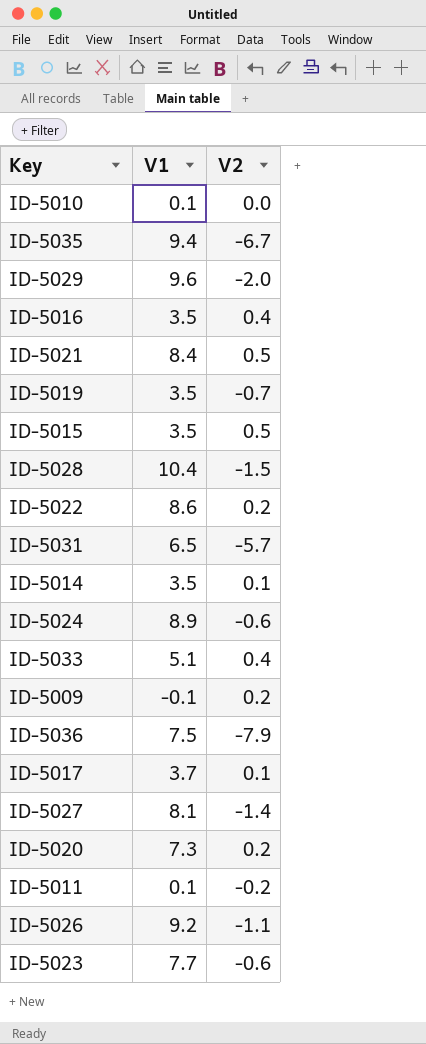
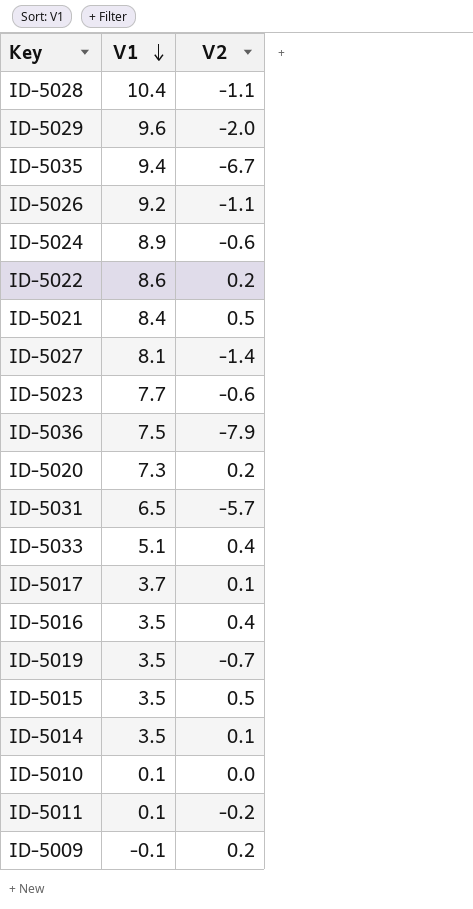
row order: none -> V1 descending
ID-5028 | V2: -1.5 -> -1.1

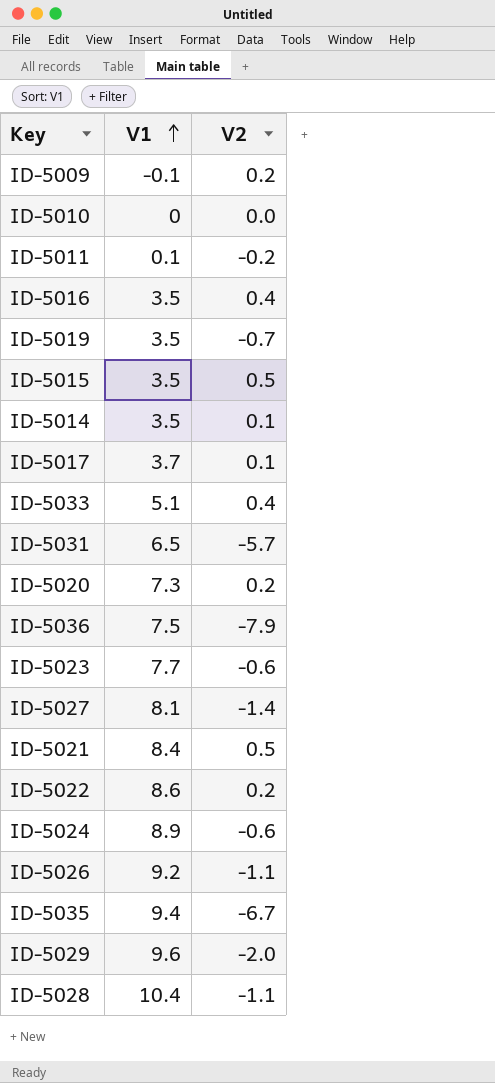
row order: V1 descending -> V1 ascending
ID-5010 | V1: 0.1 -> 0

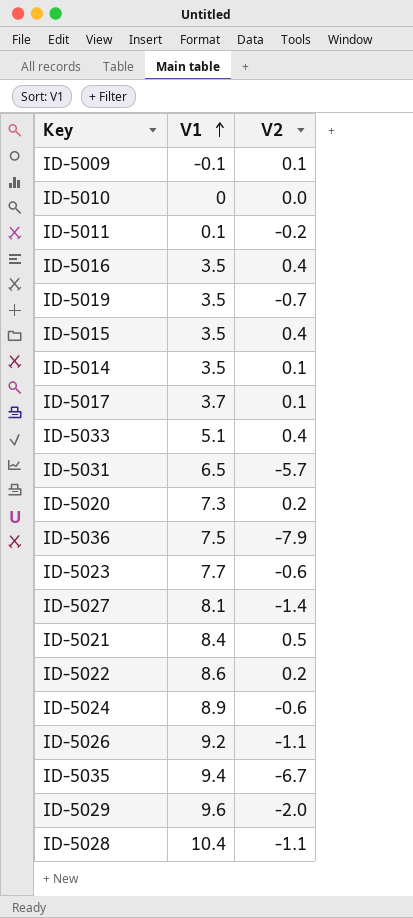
ID-5009 | V2: 0.2 -> 0.1
ID-5015 | V2: 0.5 -> 0.4

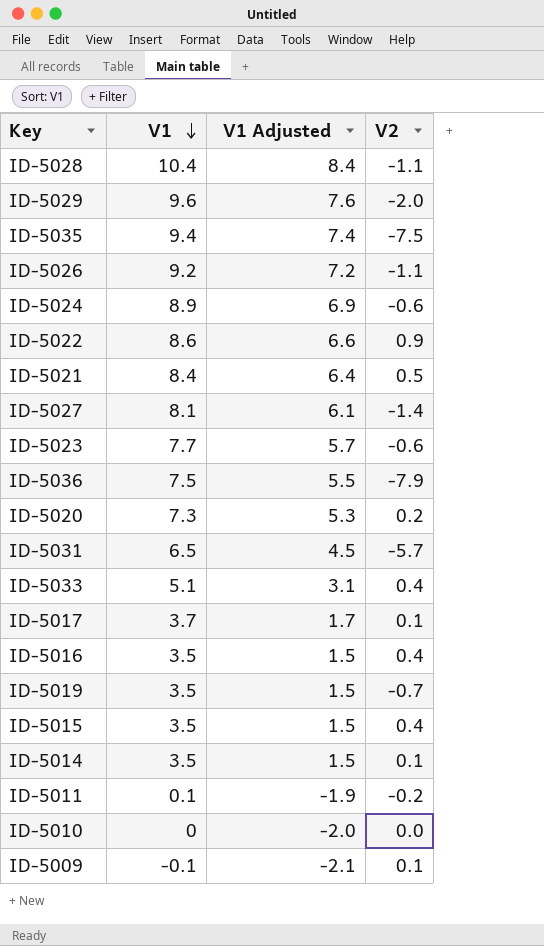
row order: V1 ascending -> V1 descending
column V1 Adjusted | formula: none -> [V1] - 2
ID-5035 | V2: -6.7 -> -7.5
ID-5022 | V2: 0.2 -> 0.9

